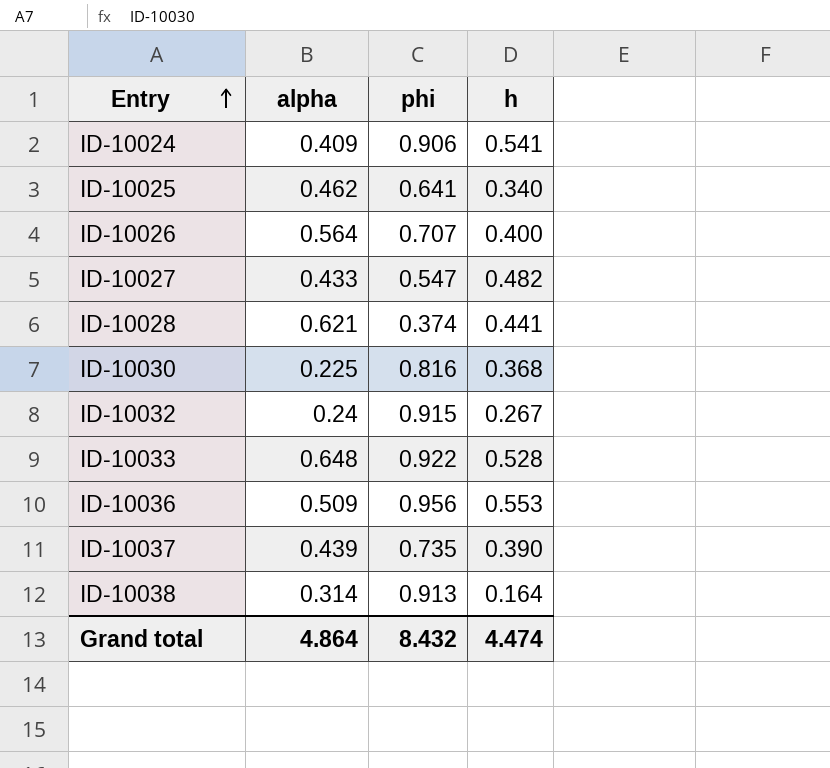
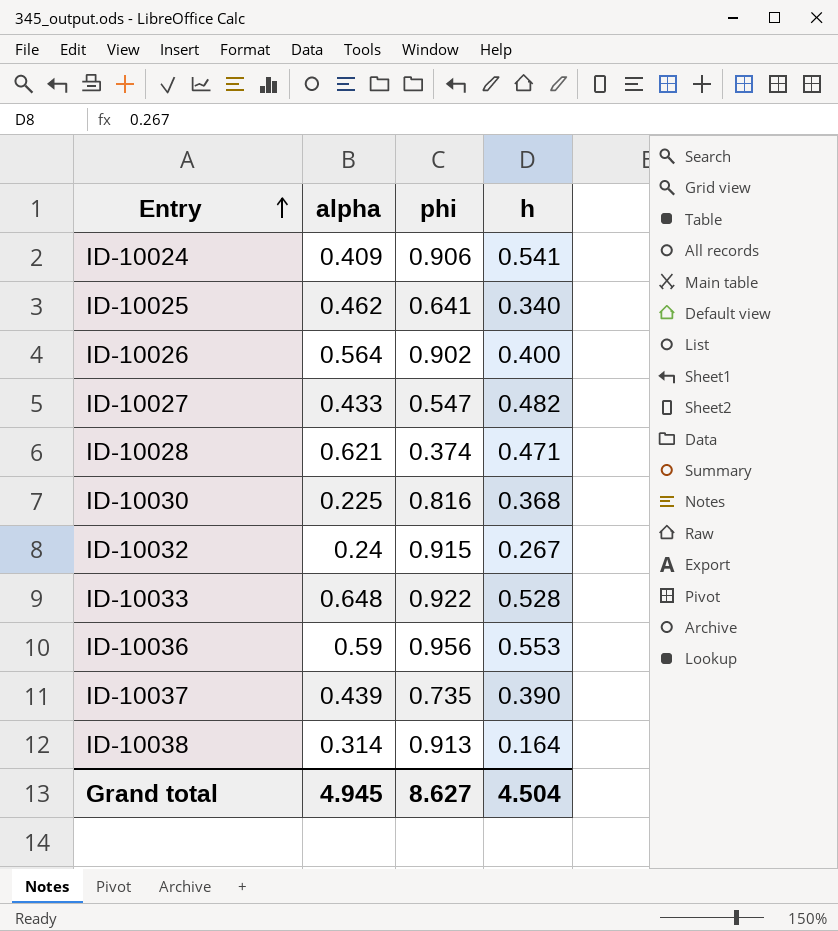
ID-10026 | phi: 0.707 -> 0.902
ID-10028 | h: 0.441 -> 0.471
ID-10036 | alpha: 0.509 -> 0.59
Grand total | alpha: 4.864 -> 4.945
Grand total | phi: 8.432 -> 8.627
Grand total | h: 4.474 -> 4.504

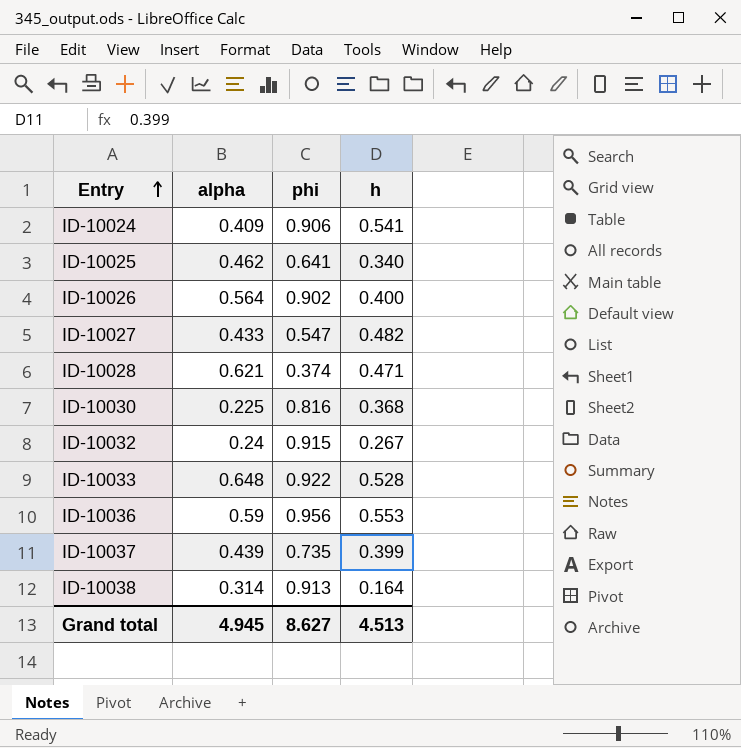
ID-10037 | h: 0.390 -> 0.399
Grand total | h: 4.504 -> 4.513

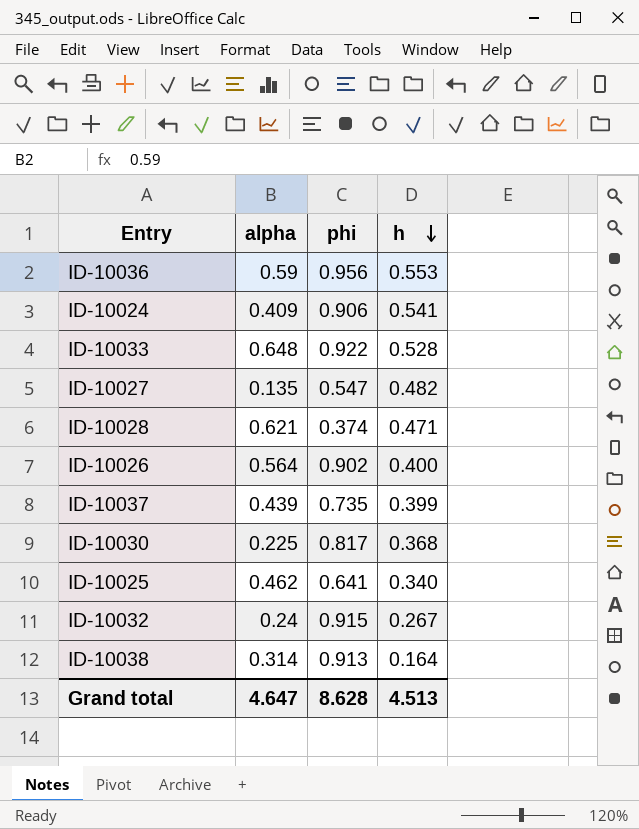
row order: Entry ascending -> h descending
ID-10027 | alpha: 0.433 -> 0.135
ID-10030 | phi: 0.816 -> 0.817
Grand total | alpha: 4.945 -> 4.647
Grand total | phi: 8.627 -> 8.628

